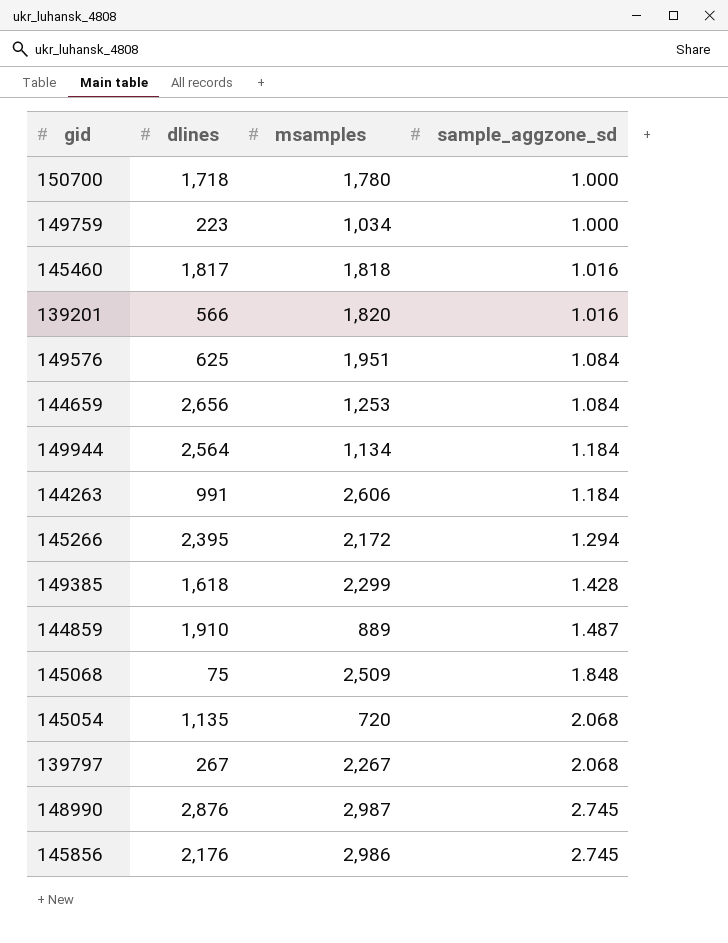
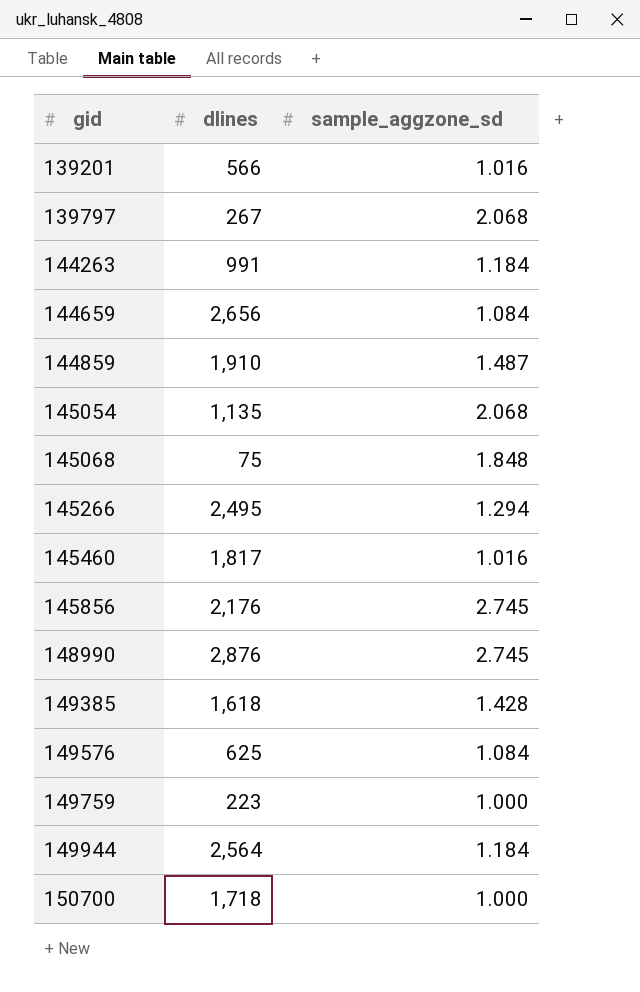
row order: sample_aggzone_sd ascending -> gid ascending
column msamples | position: 3 -> none
145266 | dlines: 2,395 -> 2,495

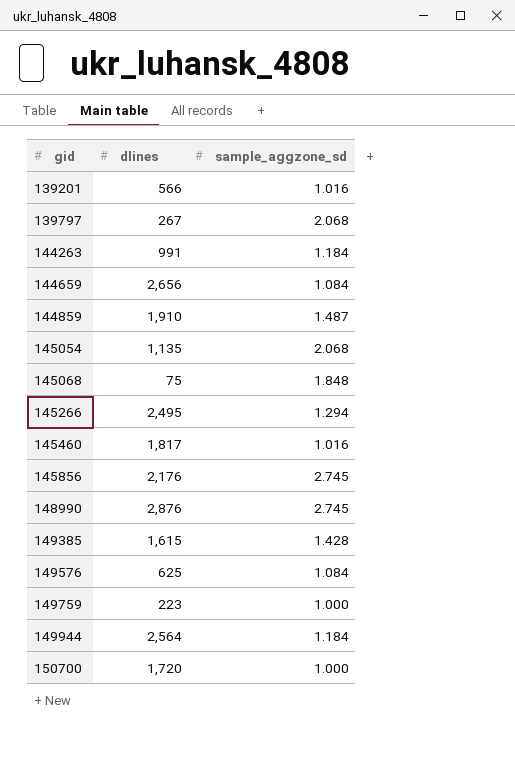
149385 | dlines: 1,618 -> 1,615
150700 | dlines: 1,718 -> 1,720

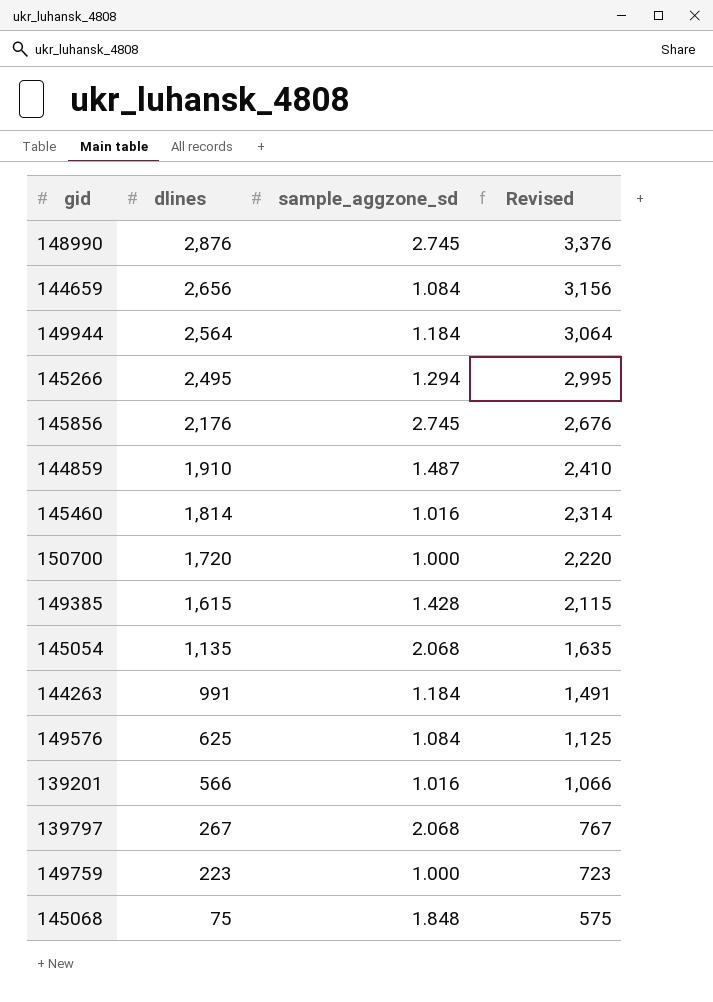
row order: gid ascending -> dlines descending
column Revised | formula: none -> [dlines] + 500
145460 | dlines: 1,817 -> 1,814

